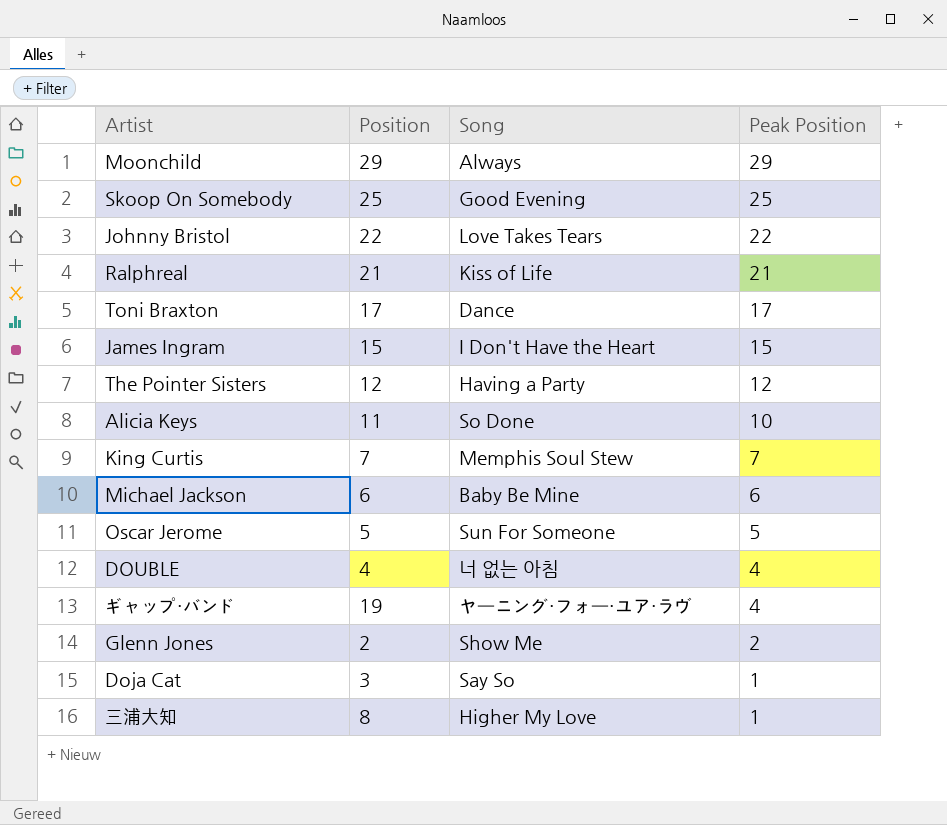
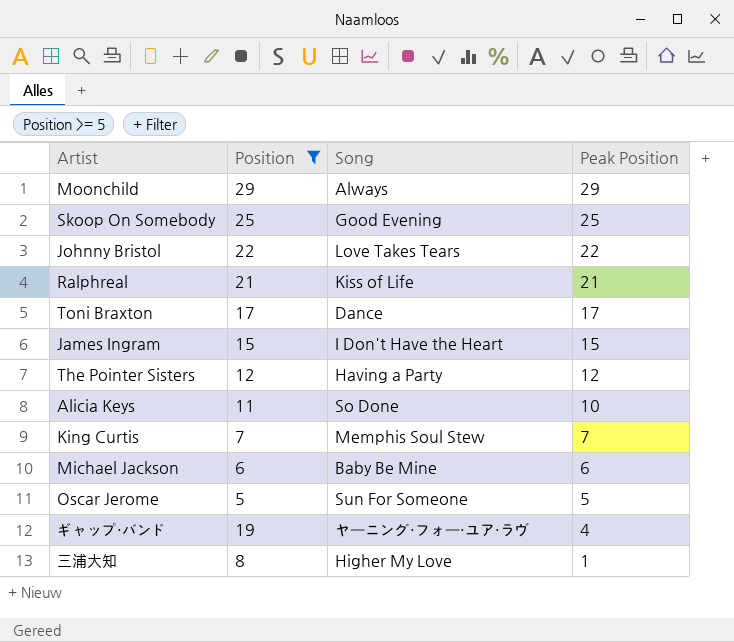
filter: none -> Position >= 5

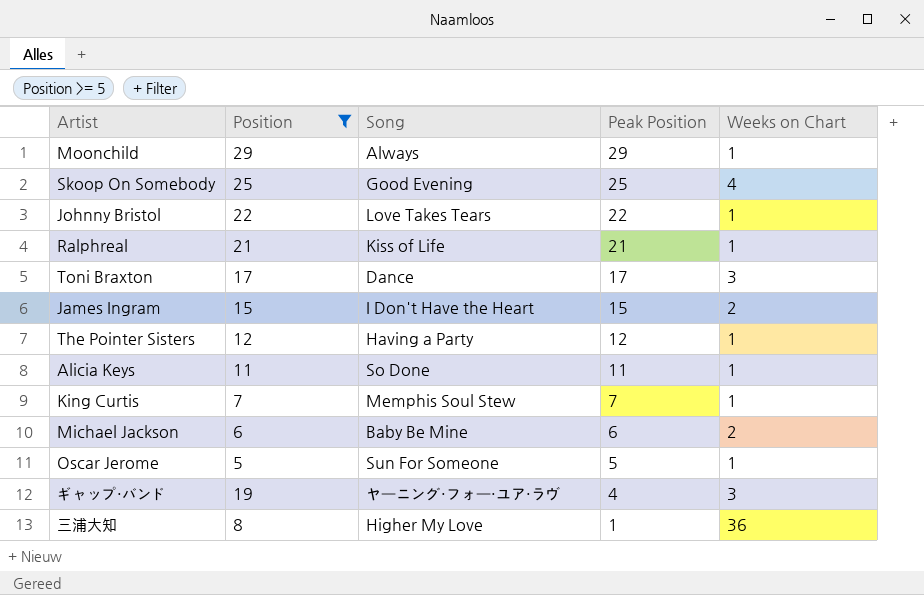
column Weeks on Chart | position: none -> 5
Alicia Keys | Peak Position: 10 -> 11

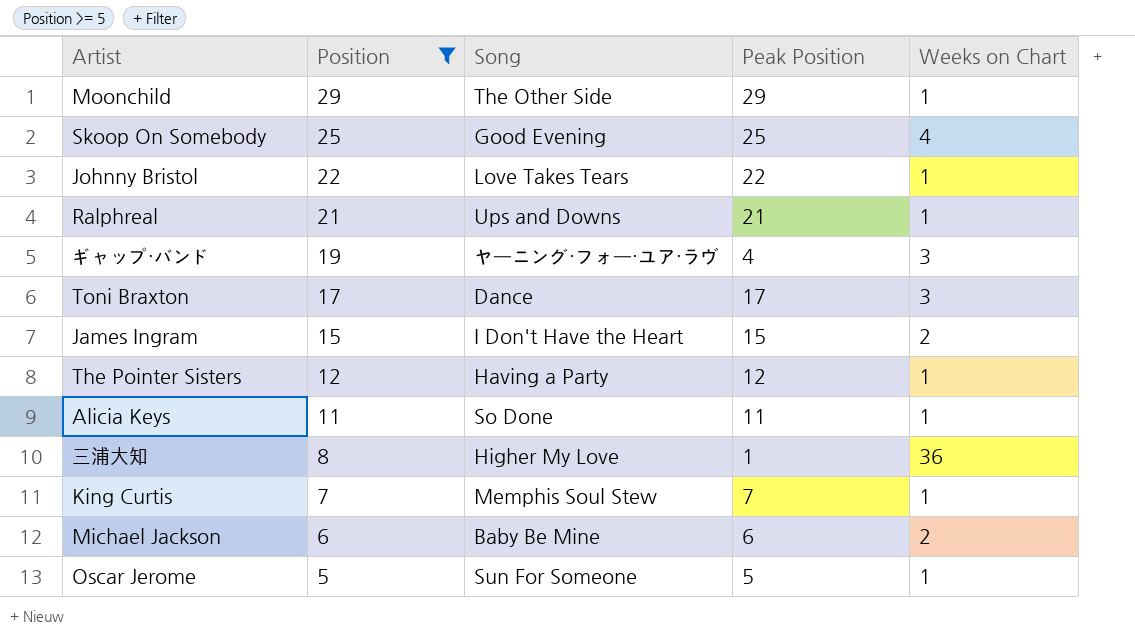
row order: Peak Position descending -> Position descending
Moonchild | Song: Always -> The Other Side
Ralphreal | Song: Kiss of Life -> Ups and Downs

